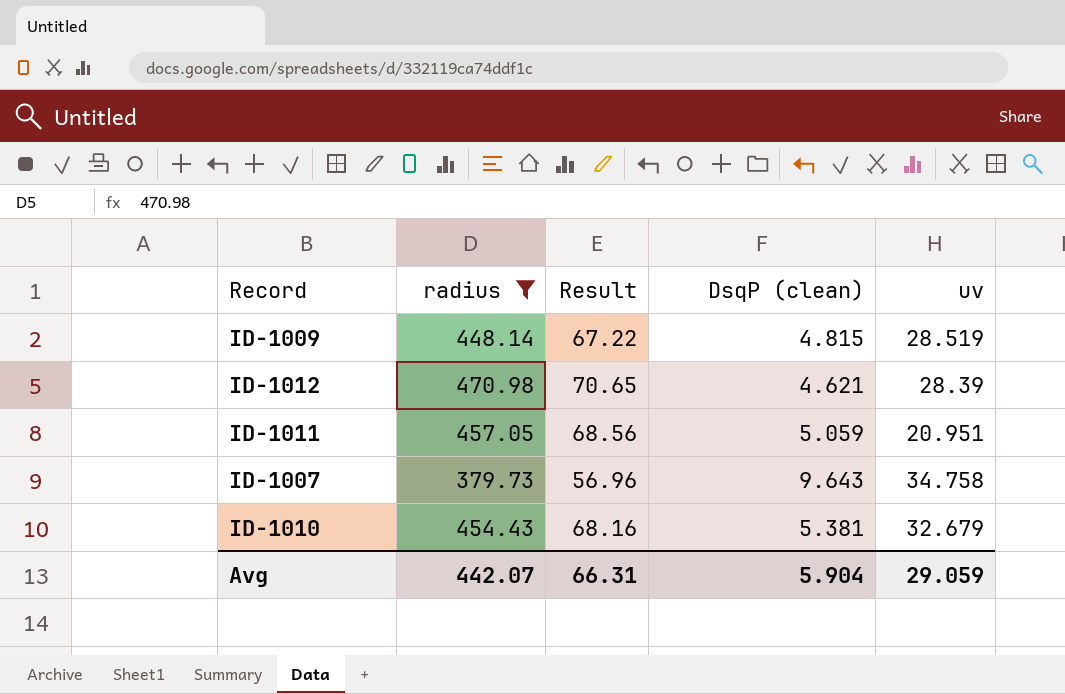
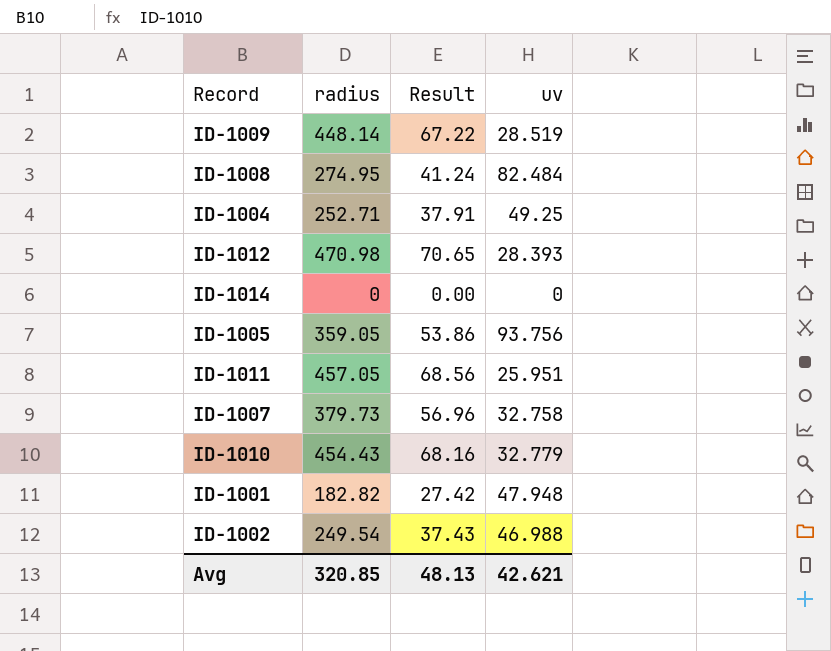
filter: radius >= 379.73 -> none
column DsqP (clean) | position: 4 -> none
ID-1012 | uv: 28.39 -> 28.393
ID-1011 | uv: 20.951 -> 25.951
ID-1007 | uv: 34.758 -> 32.758
ID-1010 | uv: 32.679 -> 32.779
Avg | radius: 442.07 -> 320.85
Avg | Result: 66.31 -> 48.13
Avg | uv: 29.059 -> 42.621

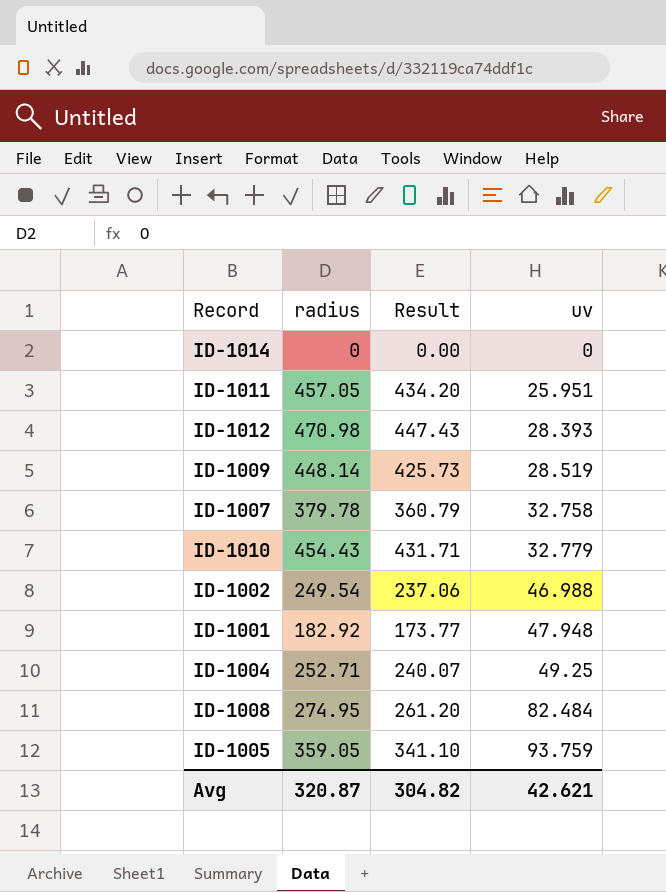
row order: none -> uv ascending
column Result | formula: [radius] * 0.15 -> [radius] * 0.95
ID-1007 | radius: 379.73 -> 379.78
ID-1001 | radius: 182.82 -> 182.92
ID-1005 | uv: 93.756 -> 93.759
Avg | radius: 320.85 -> 320.87
Avg | Result: 48.13 -> 304.82

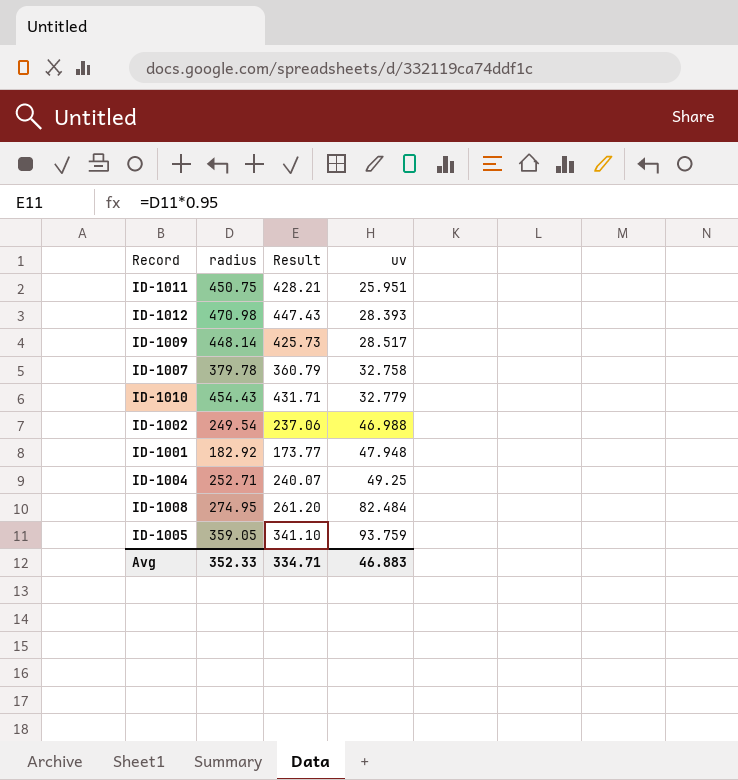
row ID-1014: 0 | 0.00 | 0 -> none
ID-1011 | radius: 457.05 -> 450.75
ID-1011 | Result: 434.20 -> 428.21
ID-1009 | uv: 28.519 -> 28.517
Avg | radius: 320.87 -> 352.33
Avg | Result: 304.82 -> 334.71
Avg | uv: 42.621 -> 46.883

